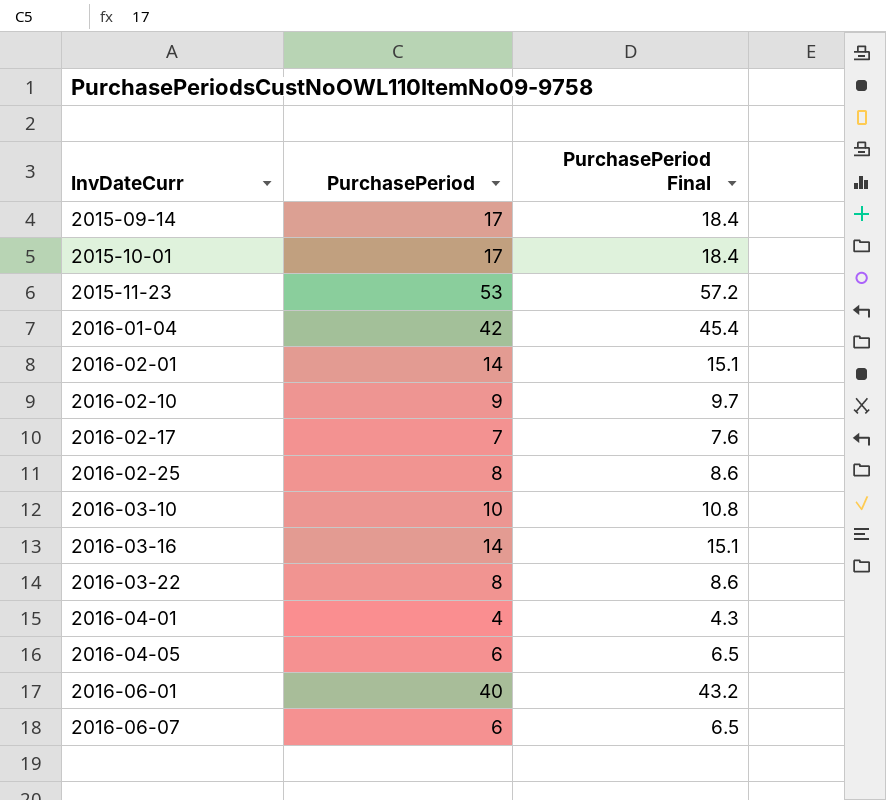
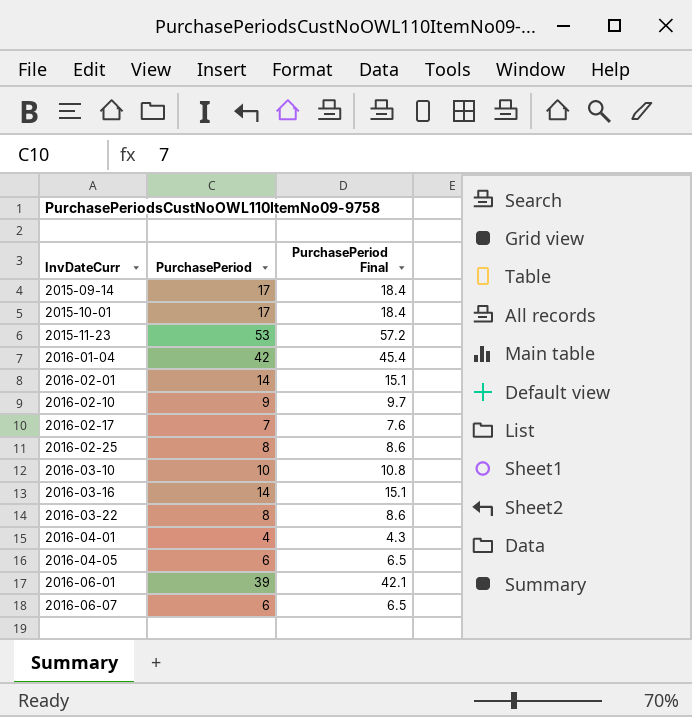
2016-06-01 | PurchasePeriod: 40 -> 39
2016-06-01 | PurchasePeriod Final: 43.2 -> 42.1

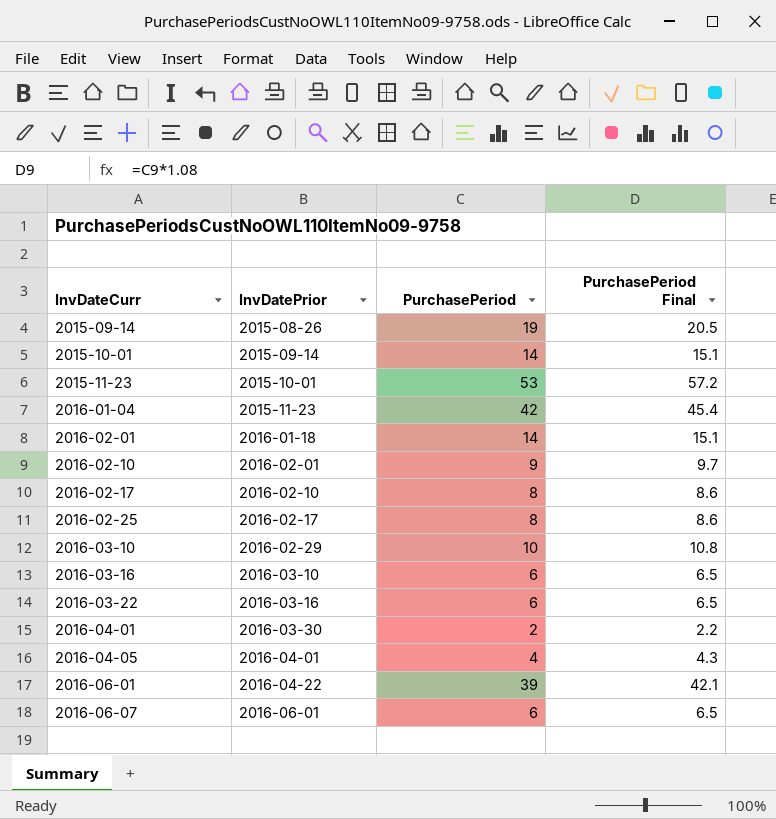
column InvDatePrior | position: none -> 2
2015-09-14 | PurchasePeriod: 17 -> 19
2015-09-14 | PurchasePeriod Final: 18.4 -> 20.5
2015-10-01 | PurchasePeriod: 17 -> 14
2015-10-01 | PurchasePeriod Final: 18.4 -> 15.1
2016-02-17 | PurchasePeriod: 7 -> 8
2016-02-17 | PurchasePeriod Final: 7.6 -> 8.6
2016-03-16 | PurchasePeriod: 14 -> 6
2016-03-16 | PurchasePeriod Final: 15.1 -> 6.5
2016-03-22 | PurchasePeriod: 8 -> 6
2016-03-22 | PurchasePeriod Final: 8.6 -> 6.5
2016-04-01 | PurchasePeriod: 4 -> 2
2016-04-01 | PurchasePeriod Final: 4.3 -> 2.2
2016-04-05 | PurchasePeriod: 6 -> 4
2016-04-05 | PurchasePeriod Final: 6.5 -> 4.3

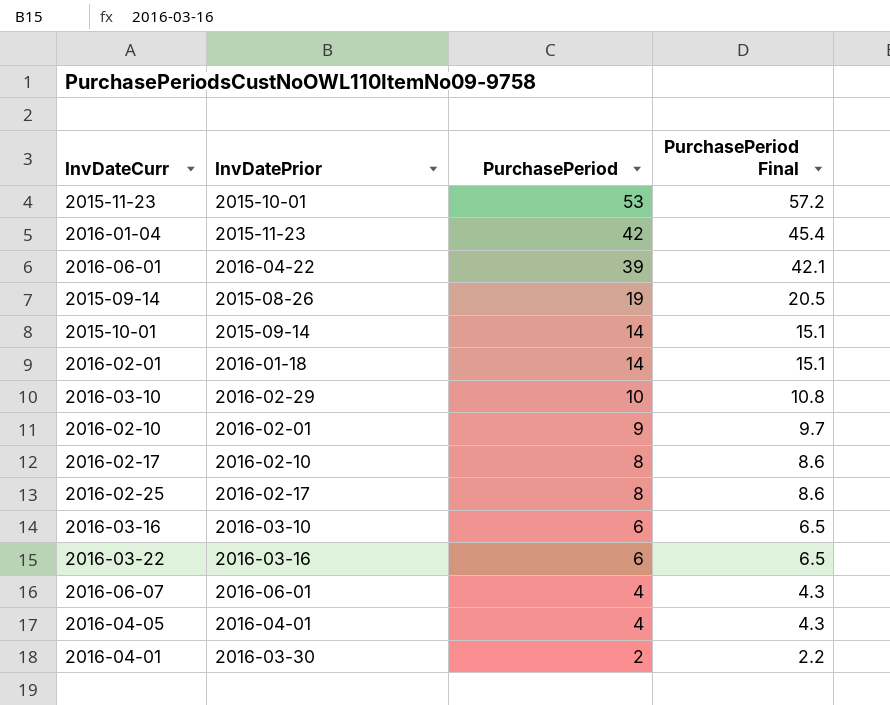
row order: InvDateCurr ascending -> PurchasePeriod descending
2016-06-07 | PurchasePeriod: 6 -> 4
2016-06-07 | PurchasePeriod Final: 6.5 -> 4.3

